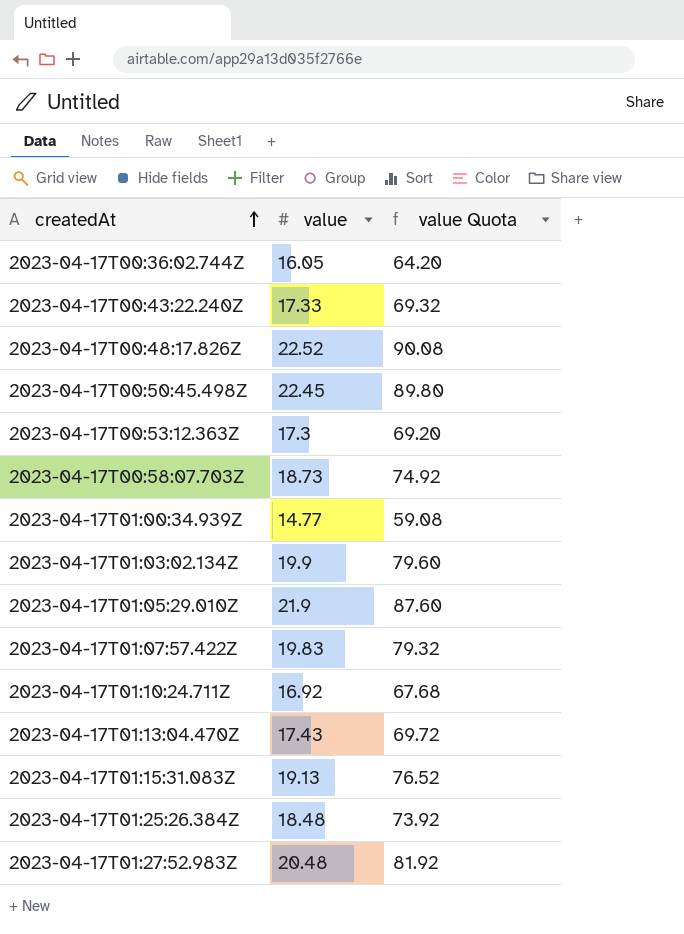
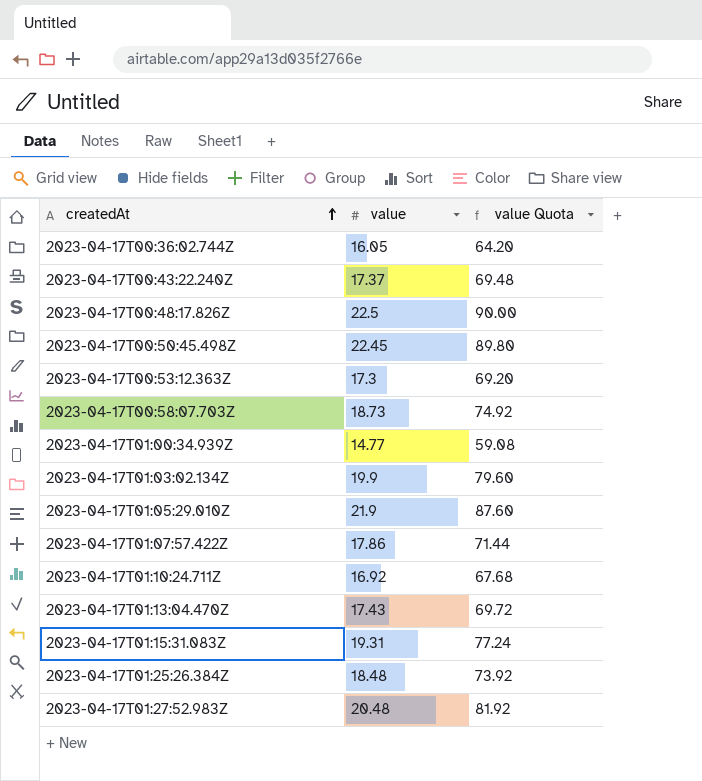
2023-04-17T00:43:22.240Z | value: 17.33 -> 17.37
2023-04-17T00:43:22.240Z | value Quota: 69.32 -> 69.48
2023-04-17T00:48:17.826Z | value: 22.52 -> 22.5
2023-04-17T00:48:17.826Z | value Quota: 90.08 -> 90.00
2023-04-17T01:07:57.422Z | value: 19.83 -> 17.86
2023-04-17T01:07:57.422Z | value Quota: 79.32 -> 71.44
2023-04-17T01:15:31.083Z | value: 19.13 -> 19.31
2023-04-17T01:15:31.083Z | value Quota: 76.52 -> 77.24

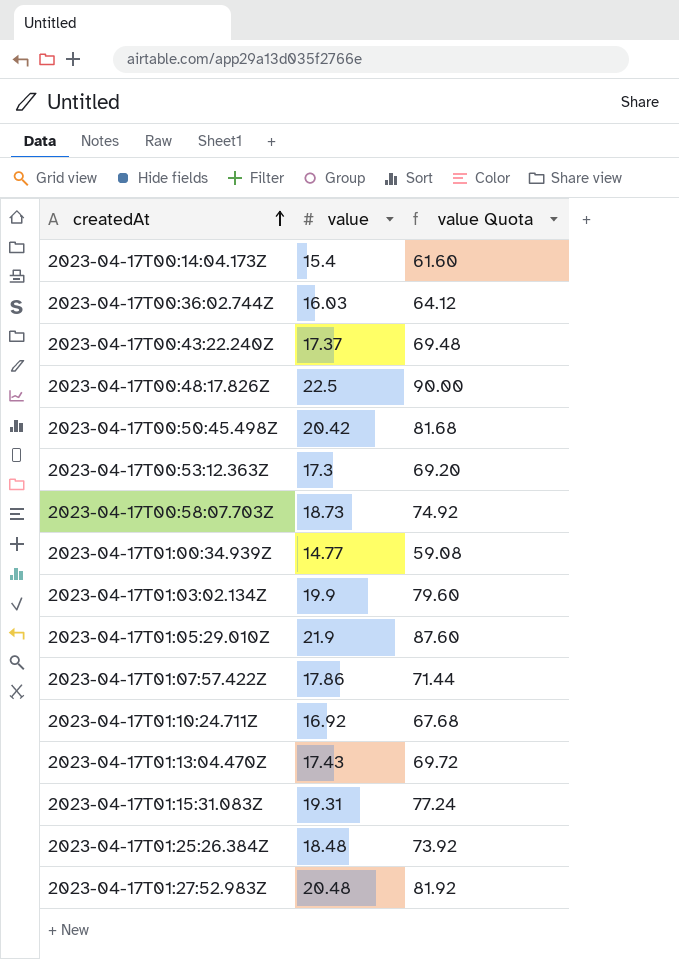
row 2023-04-17T00:14:04.173Z: none -> 15.4 | 61.60
2023-04-17T00:36:02.744Z | value: 16.05 -> 16.03
2023-04-17T00:36:02.744Z | value Quota: 64.20 -> 64.12
2023-04-17T00:50:45.498Z | value: 22.45 -> 20.42
2023-04-17T00:50:45.498Z | value Quota: 89.80 -> 81.68

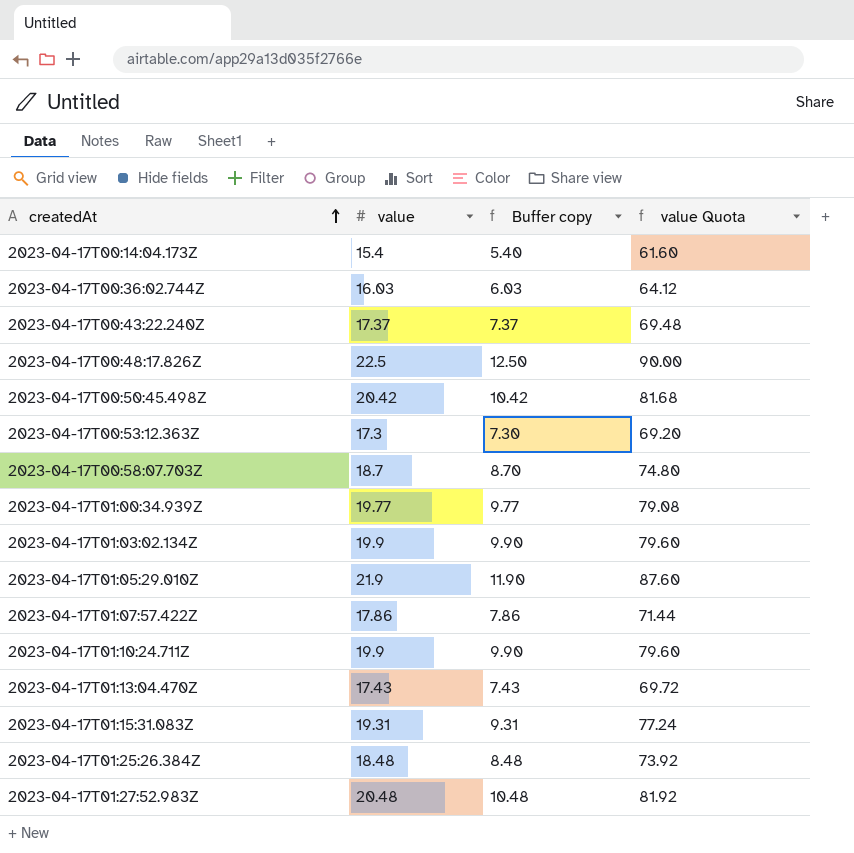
column Buffer copy | formula: none -> [value] - 10
2023-04-17T00:58:07.703Z | value: 18.73 -> 18.7
2023-04-17T00:58:07.703Z | value Quota: 74.92 -> 74.80
2023-04-17T01:00:34.939Z | value: 14.77 -> 19.77
2023-04-17T01:00:34.939Z | value Quota: 59.08 -> 79.08
2023-04-17T01:10:24.711Z | value: 16.92 -> 19.9
2023-04-17T01:10:24.711Z | value Quota: 67.68 -> 79.60

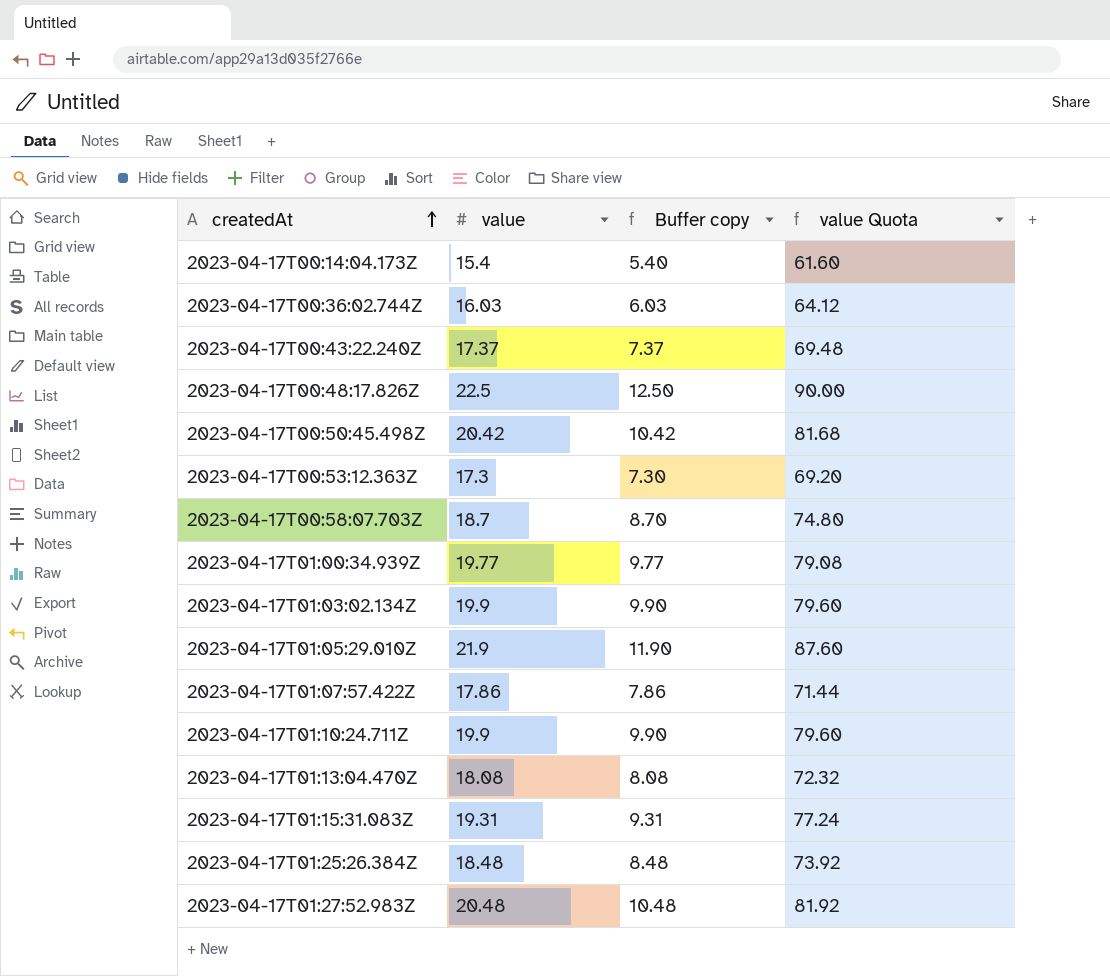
2023-04-17T01:13:04.470Z | value: 17.43 -> 18.08
2023-04-17T01:13:04.470Z | Buffer copy: 7.43 -> 8.08
2023-04-17T01:13:04.470Z | value Quota: 69.72 -> 72.32

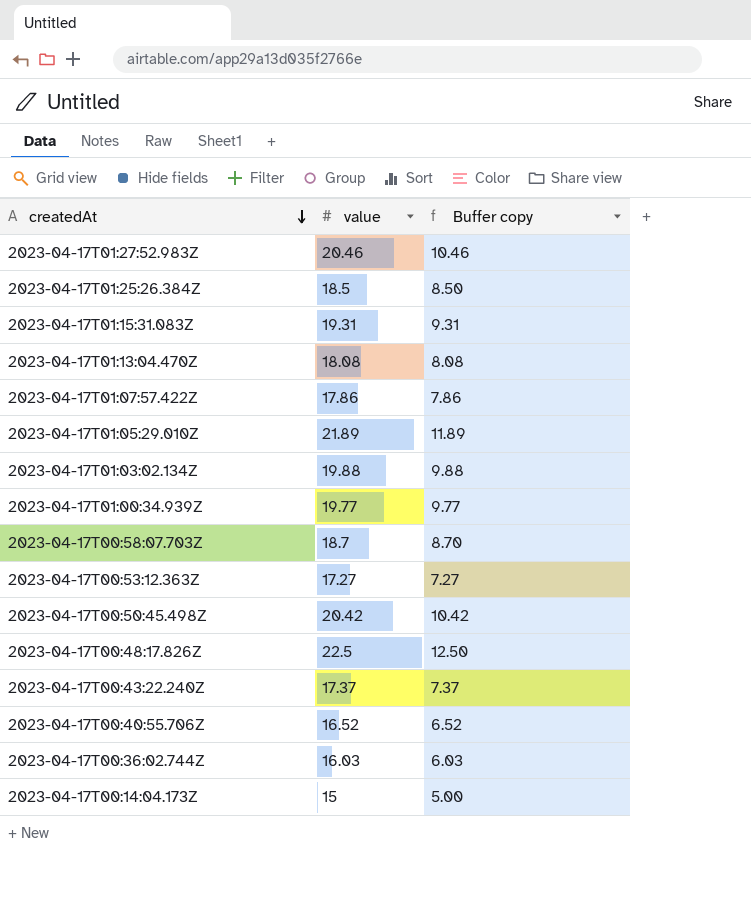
row order: createdAt ascending -> createdAt descending
column value Quota | formula: [value] * 4 -> none
row 2023-04-17T01:10:24.711Z: 19.9 | 9.90 | 79.60 -> none
2023-04-17T01:27:52.983Z | value: 20.48 -> 20.46
2023-04-17T01:27:52.983Z | Buffer copy: 10.48 -> 10.46
2023-04-17T01:25:26.384Z | value: 18.48 -> 18.5
2023-04-17T01:25:26.384Z | Buffer copy: 8.48 -> 8.50
2023-04-17T01:05:29.010Z | value: 21.9 -> 21.89
2023-04-17T01:05:29.010Z | Buffer copy: 11.90 -> 11.89
2023-04-17T01:03:02.134Z | value: 19.9 -> 19.88
2023-04-17T01:03:02.134Z | Buffer copy: 9.90 -> 9.88
2023-04-17T00:53:12.363Z | value: 17.3 -> 17.27
2023-04-17T00:53:12.363Z | Buffer copy: 7.30 -> 7.27
row 2023-04-17T00:40:55.706Z: none -> 16.52 | 6.52
2023-04-17T00:14:04.173Z | value: 15.4 -> 15
2023-04-17T00:14:04.173Z | Buffer copy: 5.40 -> 5.00

